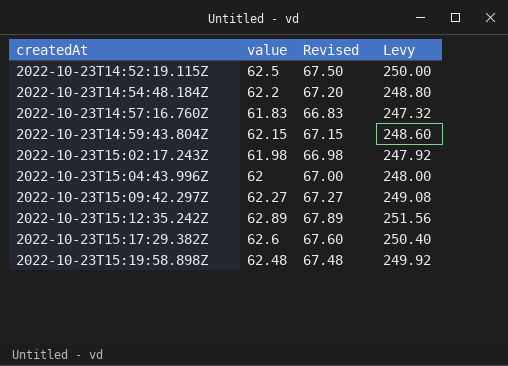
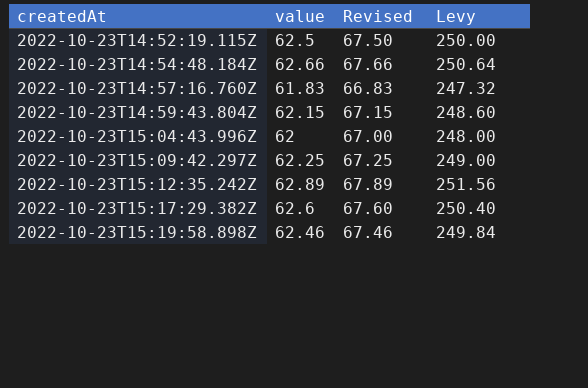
row 2022-10-23T15:02:17.243Z: 61.98 | 66.98 | 247.92 -> none
2022-10-23T14:54:48.184Z | value: 62.2 -> 62.66
2022-10-23T14:54:48.184Z | Revised: 67.20 -> 67.66
2022-10-23T14:54:48.184Z | Levy: 248.80 -> 250.64
2022-10-23T15:09:42.297Z | value: 62.27 -> 62.25
2022-10-23T15:09:42.297Z | Revised: 67.27 -> 67.25
2022-10-23T15:09:42.297Z | Levy: 249.08 -> 249.00
2022-10-23T15:19:58.898Z | value: 62.48 -> 62.46
2022-10-23T15:19:58.898Z | Revised: 67.48 -> 67.46
2022-10-23T15:19:58.898Z | Levy: 249.92 -> 249.84

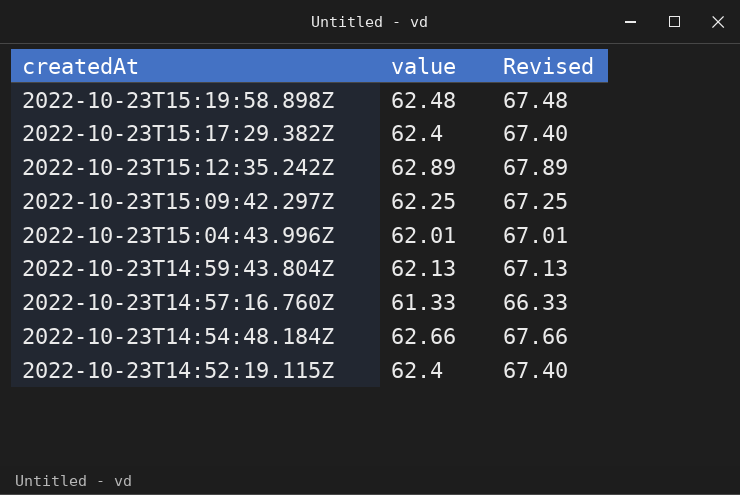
row order: createdAt ascending -> createdAt descending
column Levy | formula: [value] * 4 -> none
2022-10-23T15:19:58.898Z | value: 62.46 -> 62.48
2022-10-23T15:19:58.898Z | Revised: 67.46 -> 67.48
2022-10-23T15:17:29.382Z | value: 62.6 -> 62.4
2022-10-23T15:17:29.382Z | Revised: 67.60 -> 67.40
2022-10-23T15:04:43.996Z | value: 62 -> 62.01
2022-10-23T15:04:43.996Z | Revised: 67.00 -> 67.01
2022-10-23T14:59:43.804Z | value: 62.15 -> 62.13
2022-10-23T14:59:43.804Z | Revised: 67.15 -> 67.13
2022-10-23T14:57:16.760Z | value: 61.83 -> 61.33
2022-10-23T14:57:16.760Z | Revised: 66.83 -> 66.33
2022-10-23T14:52:19.115Z | value: 62.5 -> 62.4
2022-10-23T14:52:19.115Z | Revised: 67.50 -> 67.40

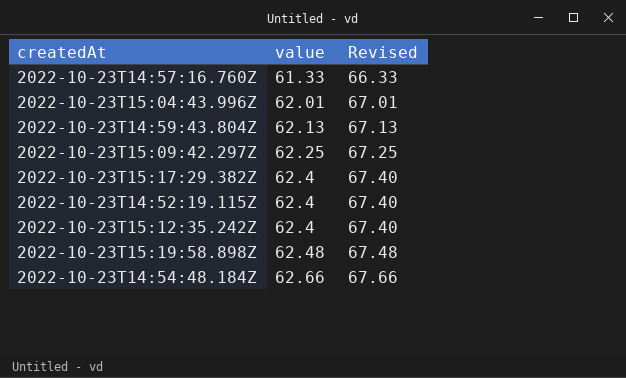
row order: createdAt descending -> value ascending
2022-10-23T15:12:35.242Z | value: 62.89 -> 62.4
2022-10-23T15:12:35.242Z | Revised: 67.89 -> 67.40

